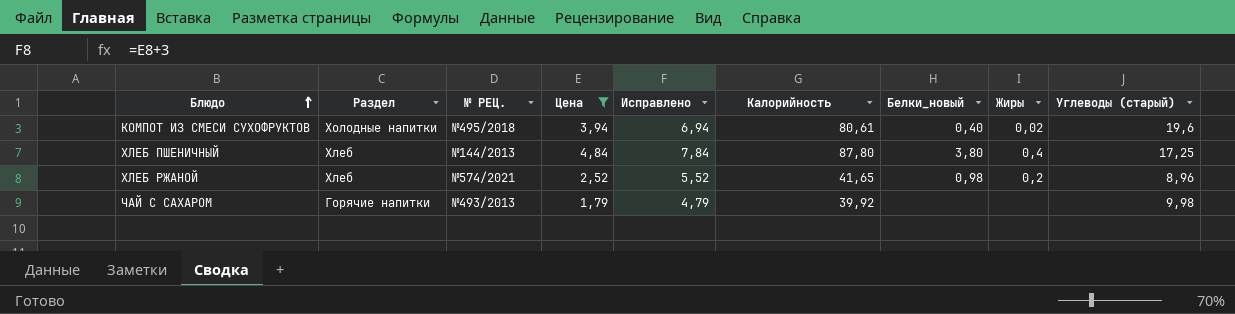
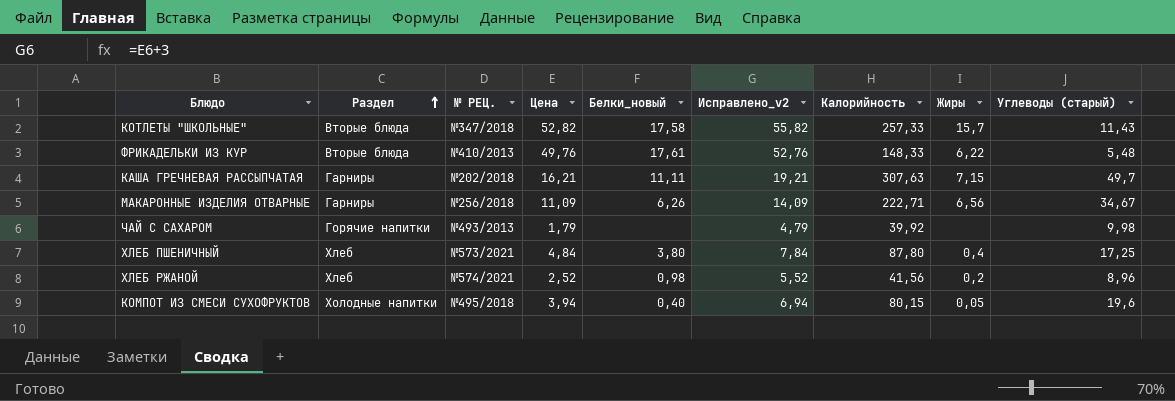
filter: Цена <= 4,84 -> none
row order: Блюдо ascending -> Раздел ascending
column Белки_новый | position: 7 -> 5
column name: Исправлено -> Исправлено_v2
ХЛЕБ ПШЕНИЧНЫЙ | № РЕЦ.: №144/2013 -> №573/2021
ХЛЕБ РЖАНОЙ | Калорийность: 41,65 -> 41,56
КОМПОТ ИЗ СМЕСИ СУХОФРУКТОВ | Калорийность: 80,61 -> 80,15
КОМПОТ ИЗ СМЕСИ СУХОФРУКТОВ | Жиры: 0,02 -> 0,05

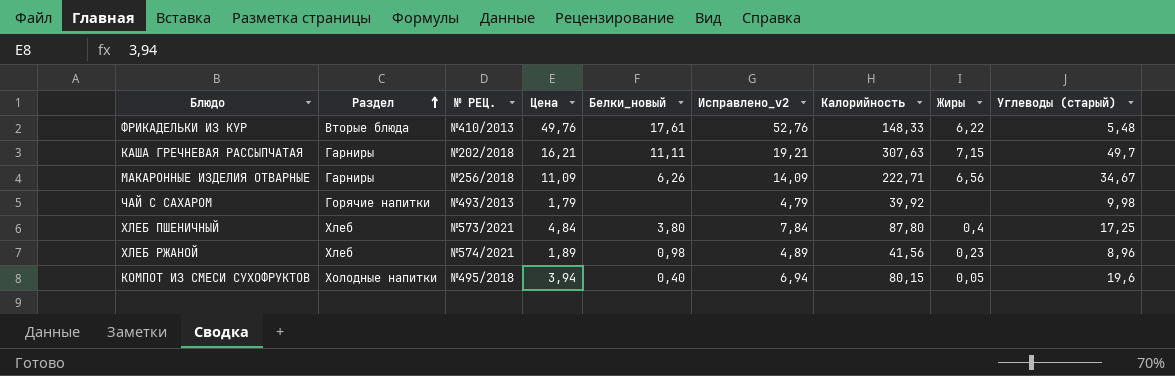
row КОТЛЕТЫ "ШКОЛЬНЫЕ": Вторые блюда | №347/2018 | 52,82 | 17,58 | 55,82 | 257,33 | 15,7 | 11,43 -> none
ХЛЕБ РЖАНОЙ | Цена: 2,52 -> 1,89
ХЛЕБ РЖАНОЙ | Исправлено_v2: 5,52 -> 4,89
ХЛЕБ РЖАНОЙ | Жиры: 0,2 -> 0,23

